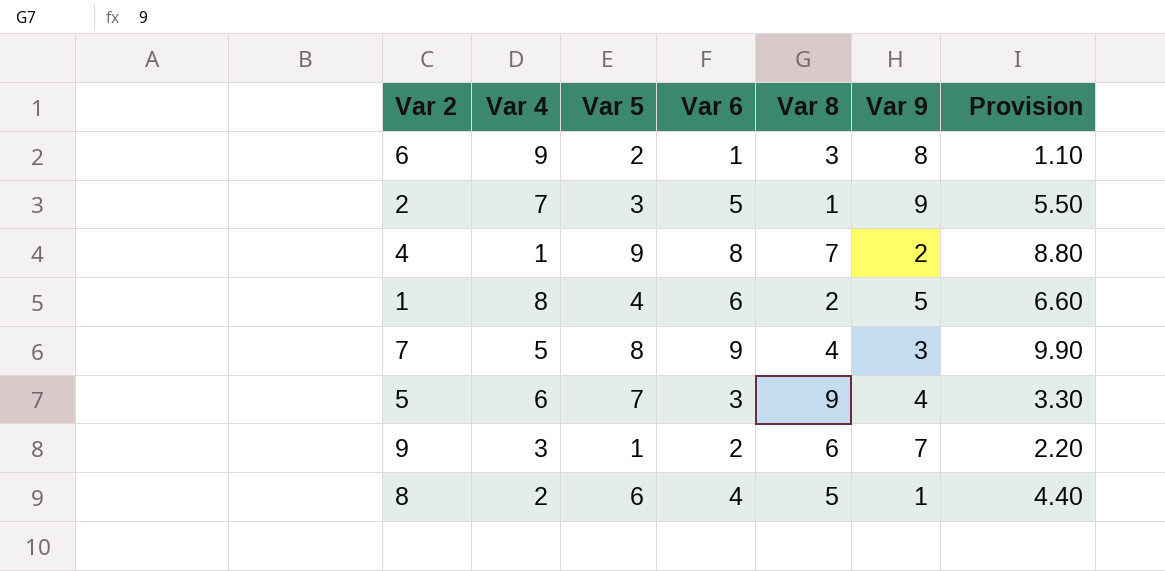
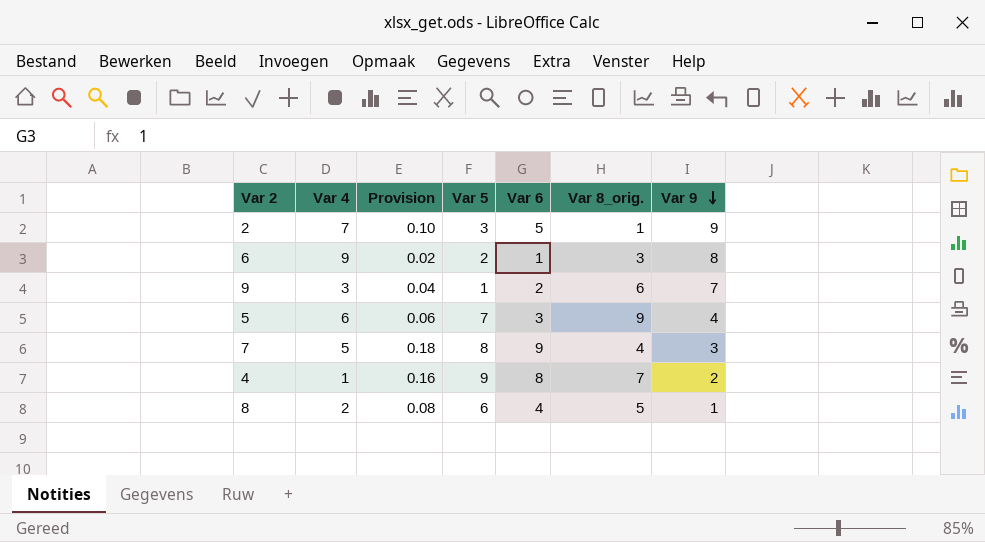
row order: none -> Var 9 descending
column Provision | formula: [Var 6] * 1.1 -> [Var 6] * 0.02
column Provision | position: 7 -> 3
column name: Var 8 -> Var 8_orig.
row 1: 8 | 4 | 6 | 2 | 5 | 6.60 -> none

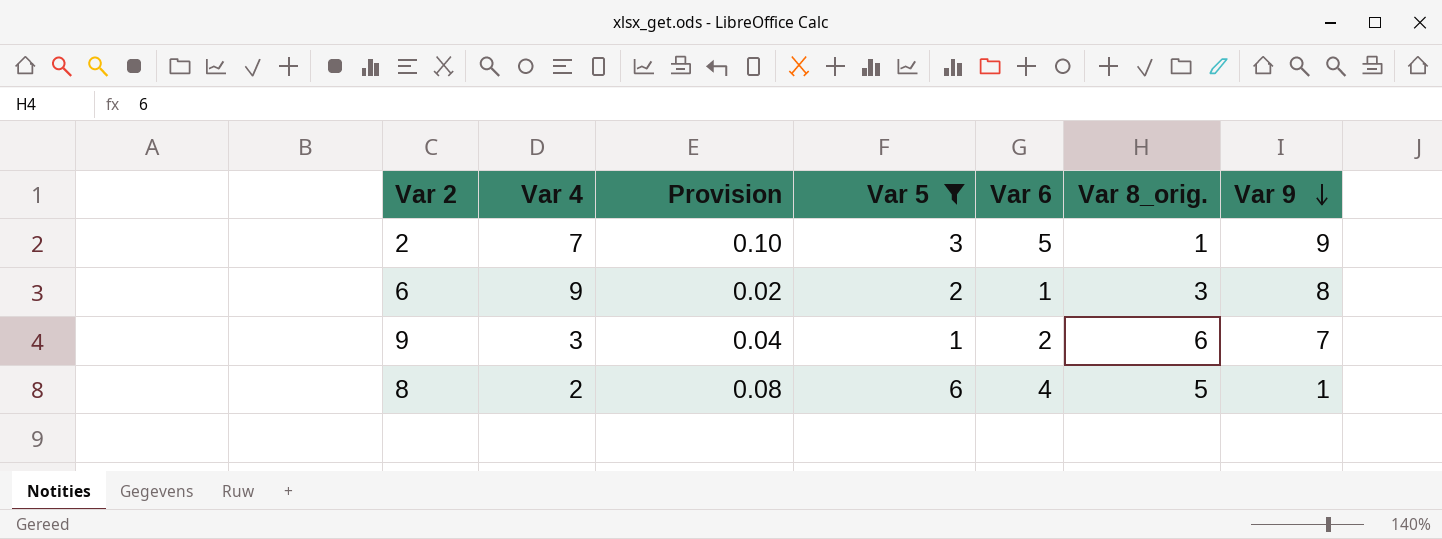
filter: none -> Var 5 <= 6

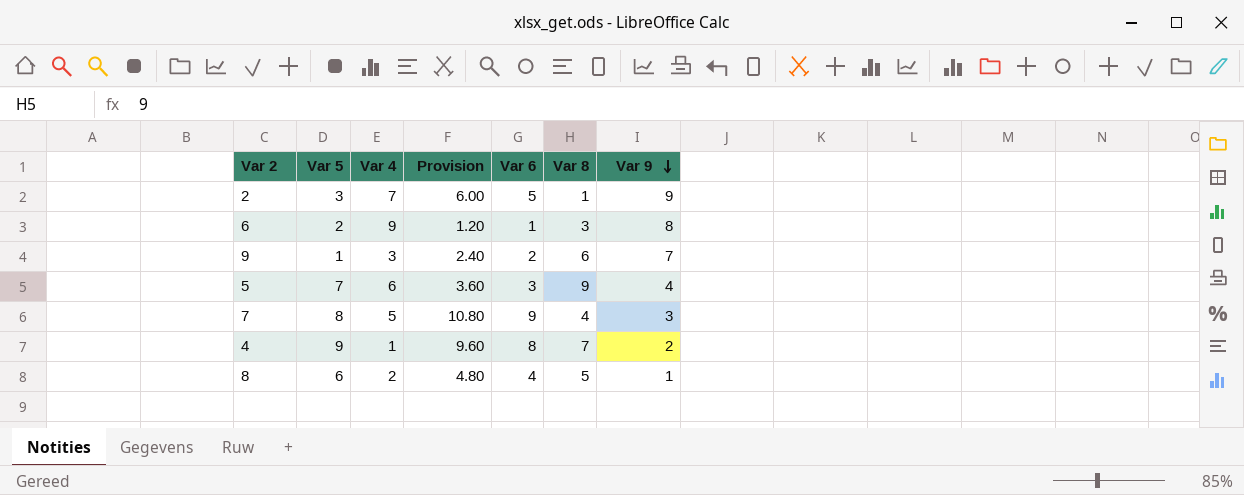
filter: Var 5 <= 6 -> none
column Var 5 | position: 4 -> 2
column Provision | formula: [Var 6] * 0.02 -> [Var 6] * 1.2
column name: Var 8_orig. -> Var 8

